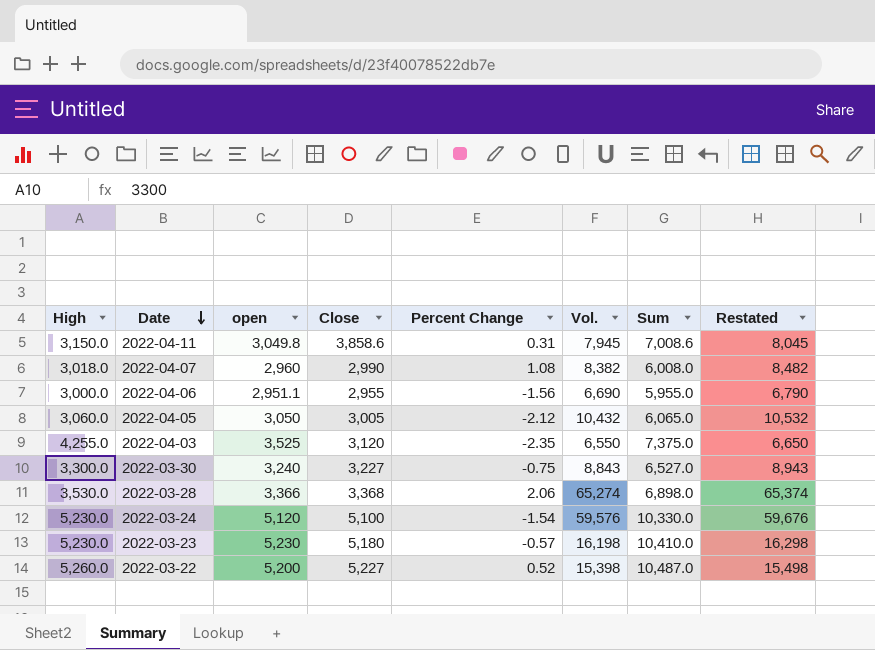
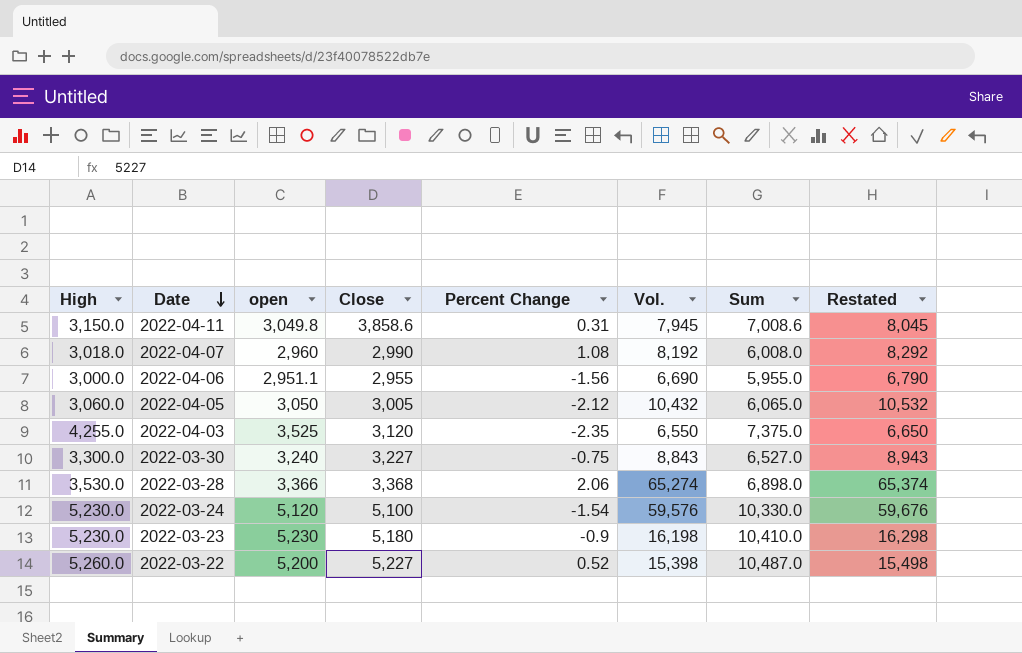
2022-04-07 | Vol.: 8,382 -> 8,192
2022-04-07 | Restated: 8,482 -> 8,292
2022-03-23 | Percent Change: -0.57 -> -0.9

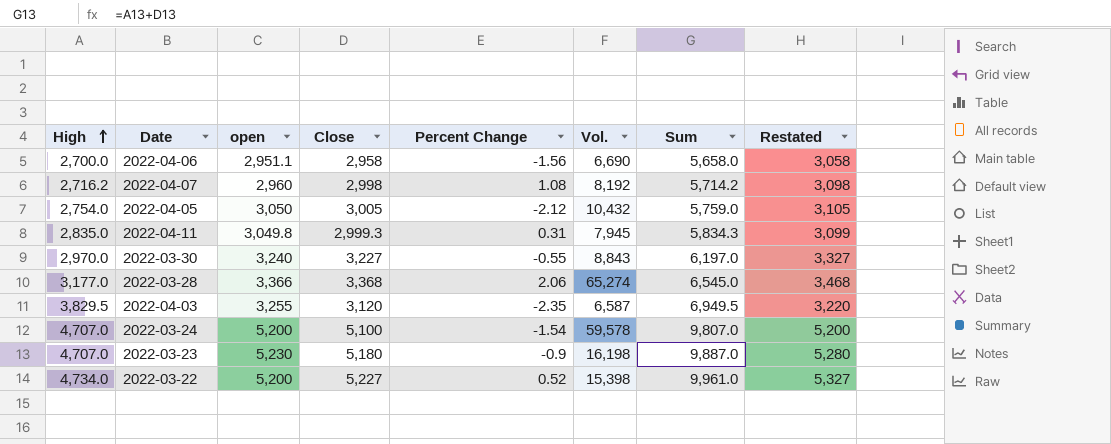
row order: Date descending -> High ascending
column Restated | formula: [Vol.] + 100 -> [Close] + 100
2022-04-06 | High: 3,000.0 -> 2,700.0
2022-04-06 | Close: 2,955 -> 2,958
2022-04-06 | Sum: 5,955.0 -> 5,658.0
2022-04-07 | High: 3,018.0 -> 2,716.2
2022-04-07 | Close: 2,990 -> 2,998
2022-04-07 | Sum: 6,008.0 -> 5,714.2
2022-04-05 | High: 3,060.0 -> 2,754.0
2022-04-05 | Sum: 6,065.0 -> 5,759.0
2022-04-11 | High: 3,150.0 -> 2,835.0
2022-04-11 | Close: 3,858.6 -> 2,999.3
2022-04-11 | Sum: 7,008.6 -> 5,834.3
2022-03-30 | High: 3,300.0 -> 2,970.0
2022-03-30 | Percent Change: -0.75 -> -0.55
2022-03-30 | Sum: 6,527.0 -> 6,197.0
2022-03-28 | High: 3,530.0 -> 3,177.0
2022-03-28 | Sum: 6,898.0 -> 6,545.0
2022-04-03 | High: 4,255.0 -> 3,829.5
2022-04-03 | open: 3,525 -> 3,255
2022-04-03 | Vol.: 6,550 -> 6,587
2022-04-03 | Sum: 7,375.0 -> 6,949.5
2022-03-24 | High: 5,230.0 -> 4,707.0
2022-03-24 | open: 5,120 -> 5,200
2022-03-24 | Vol.: 59,576 -> 59,578
2022-03-24 | Sum: 10,330.0 -> 9,807.0
2022-03-23 | High: 5,230.0 -> 4,707.0
2022-03-23 | Sum: 10,410.0 -> 9,887.0
2022-03-22 | High: 5,260.0 -> 4,734.0
2022-03-22 | Sum: 10,487.0 -> 9,961.0

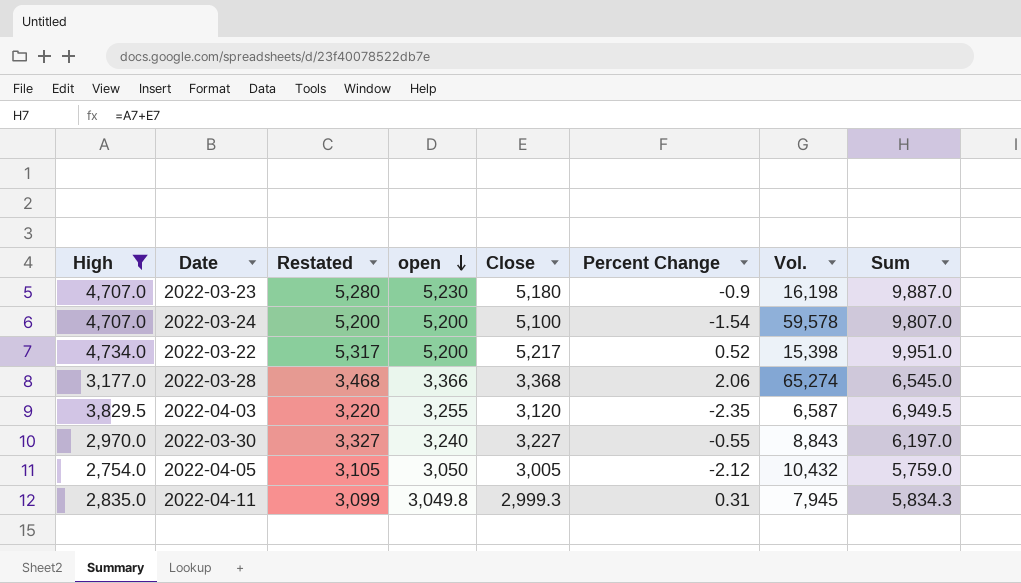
filter: none -> High >= 2,754.0
row order: High ascending -> open descending
column Restated | position: 8 -> 3
2022-03-22 | Restated: 5,327 -> 5,317
2022-03-22 | Close: 5,227 -> 5,217
2022-03-22 | Sum: 9,961.0 -> 9,951.0

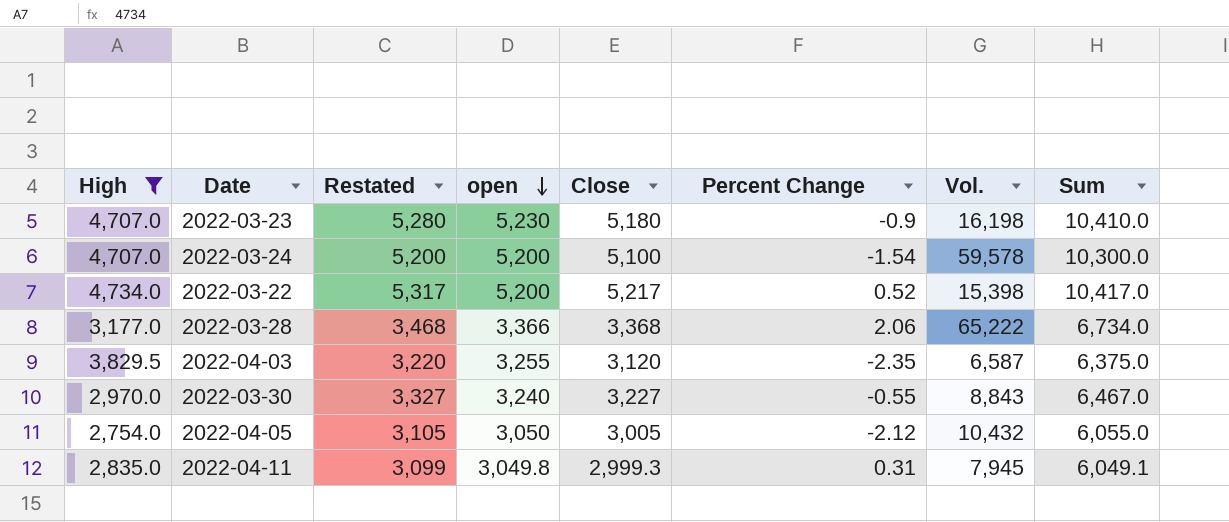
column Sum | formula: [High] + [Close] -> [open] + [Close]
2022-03-28 | Vol.: 65,274 -> 65,222

